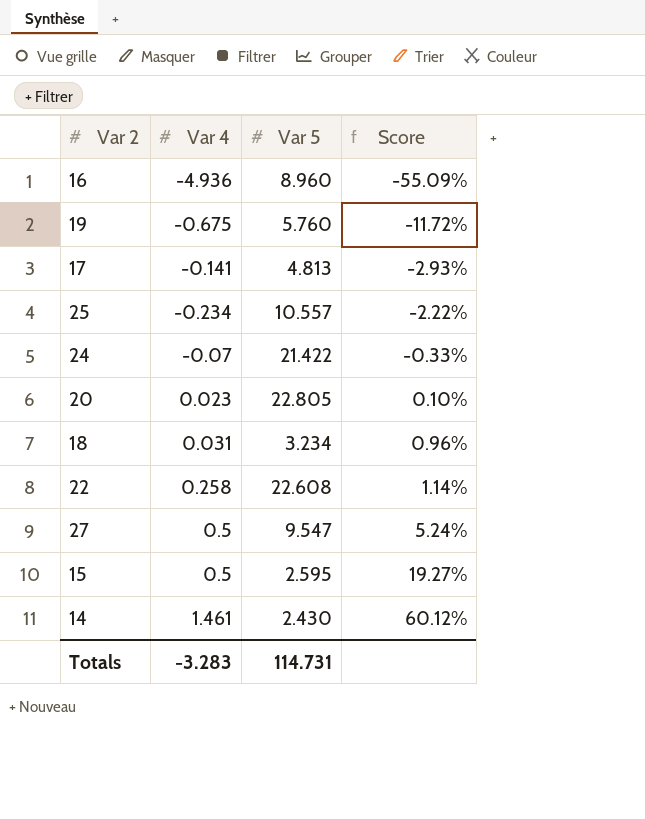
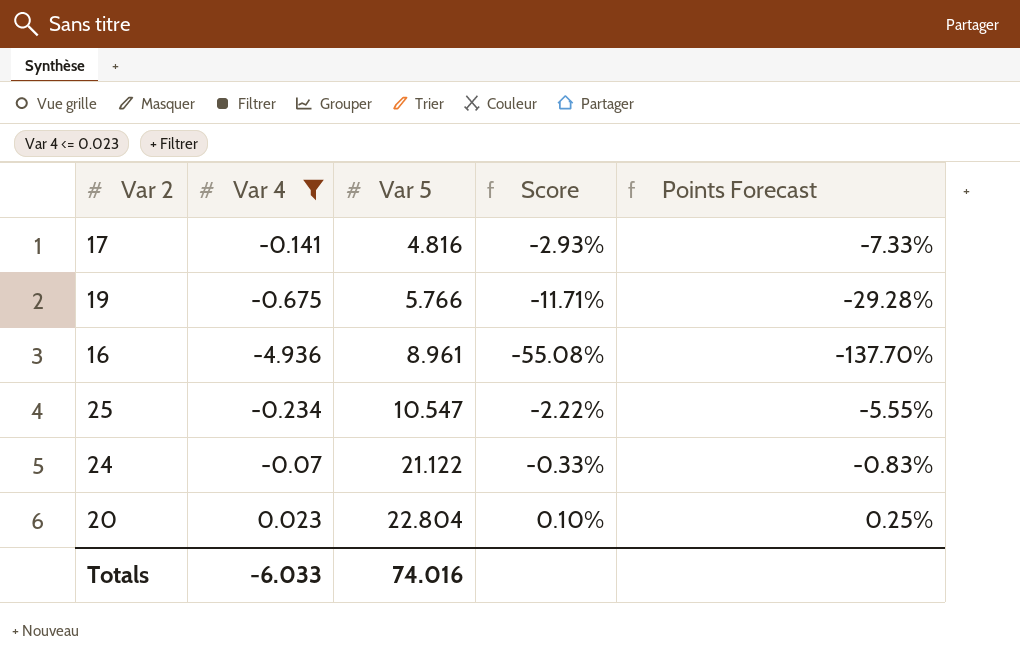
filter: none -> Var 4 <= 0.023
row order: Score ascending -> Var 5 ascending
column Points Forecast | formula: none -> [Score] * 2.5
17 | Var 5: 4.813 -> 4.816
19 | Var 5: 5.760 -> 5.766
19 | Score: -11.72% -> -11.71%
16 | Var 5: 8.960 -> 8.961
16 | Score: -55.09% -> -55.08%
25 | Var 5: 10.557 -> 10.547
24 | Var 5: 21.422 -> 21.122
20 | Var 5: 22.805 -> 22.804
Totals | Var 4: -3.283 -> -6.033
Totals | Var 5: 114.731 -> 74.016

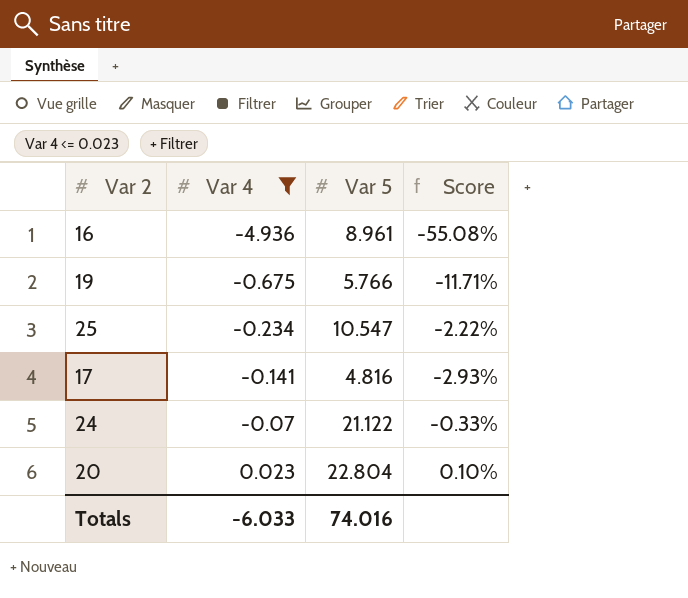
row order: Var 5 ascending -> Var 4 ascending
column Points Forecast | formula: [Score] * 2.5 -> none

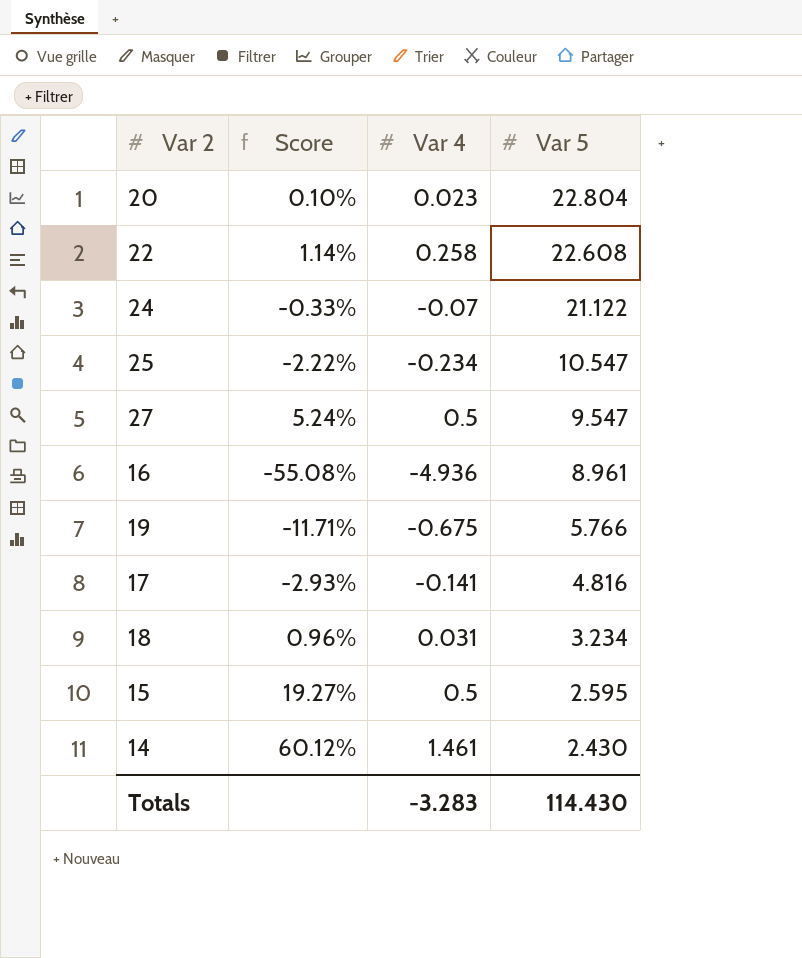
filter: Var 4 <= 0.023 -> none
row order: Var 4 ascending -> Var 5 descending
column Score | position: 4 -> 2
Totals | Var 4: -6.033 -> -3.283
Totals | Var 5: 74.016 -> 114.430

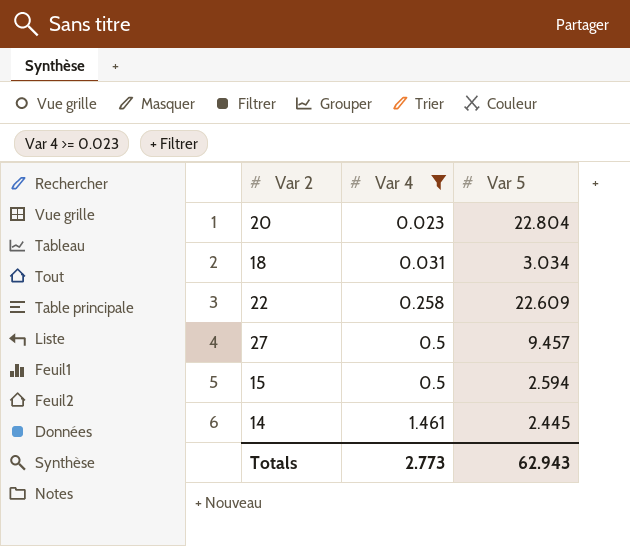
filter: none -> Var 4 >= 0.023
row order: Var 5 descending -> Var 4 ascending
column Score | formula: [Var 4] / [Var 5] -> none
18 | Var 5: 3.234 -> 3.034
22 | Var 5: 22.608 -> 22.609
27 | Var 5: 9.547 -> 9.457
15 | Var 5: 2.595 -> 2.594
14 | Var 5: 2.430 -> 2.445
Totals | Var 4: -3.283 -> 2.773
Totals | Var 5: 114.430 -> 62.943

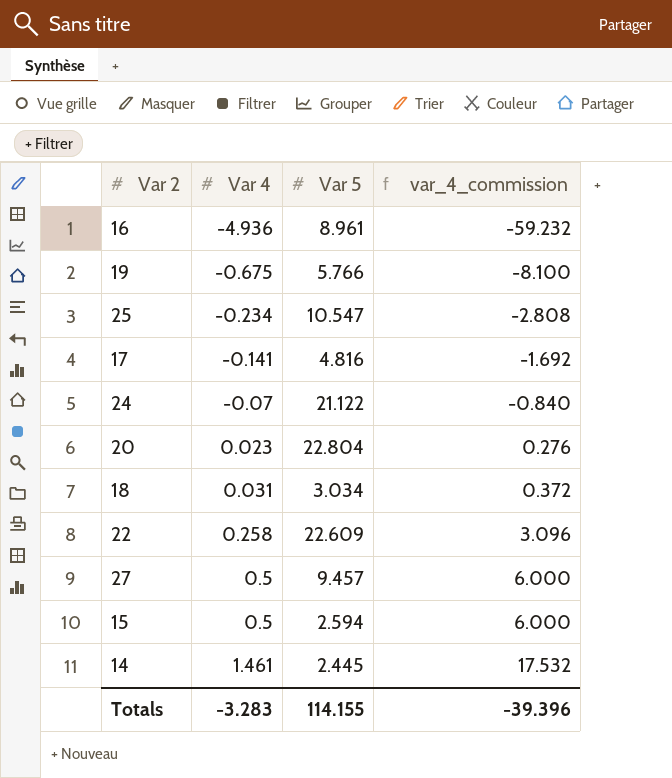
filter: Var 4 >= 0.023 -> none
column var_4_commission | formula: none -> [Var 4] * 12
Totals | Var 4: 2.773 -> -3.283
Totals | Var 5: 62.943 -> 114.155

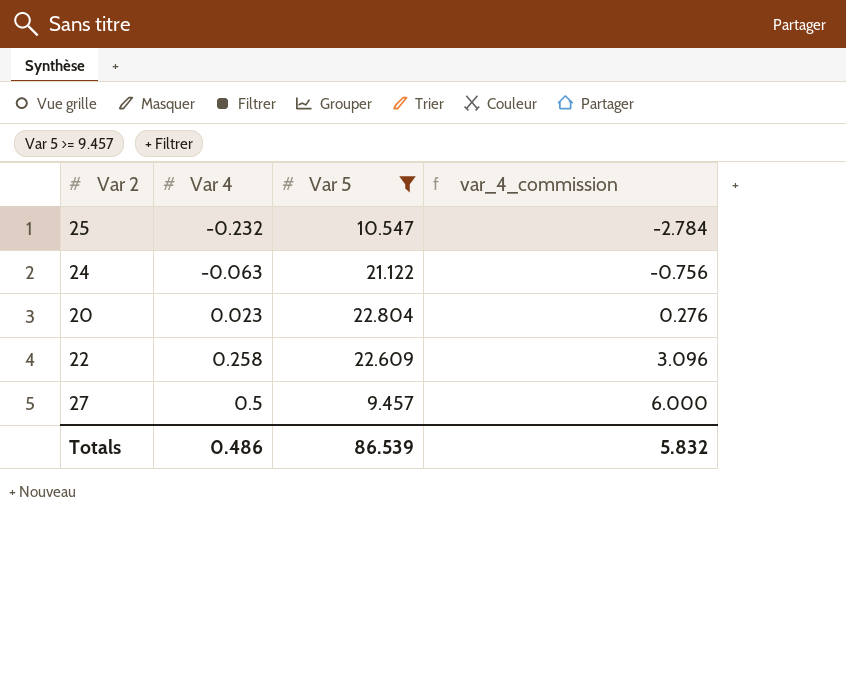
filter: none -> Var 5 >= 9.457
25 | Var 4: -0.234 -> -0.232
25 | var_4_commission: -2.808 -> -2.784
24 | Var 4: -0.07 -> -0.063
24 | var_4_commission: -0.840 -> -0.756
Totals | Var 4: -3.283 -> 0.486
Totals | Var 5: 114.155 -> 86.539
Totals | var_4_commission: -39.396 -> 5.832

